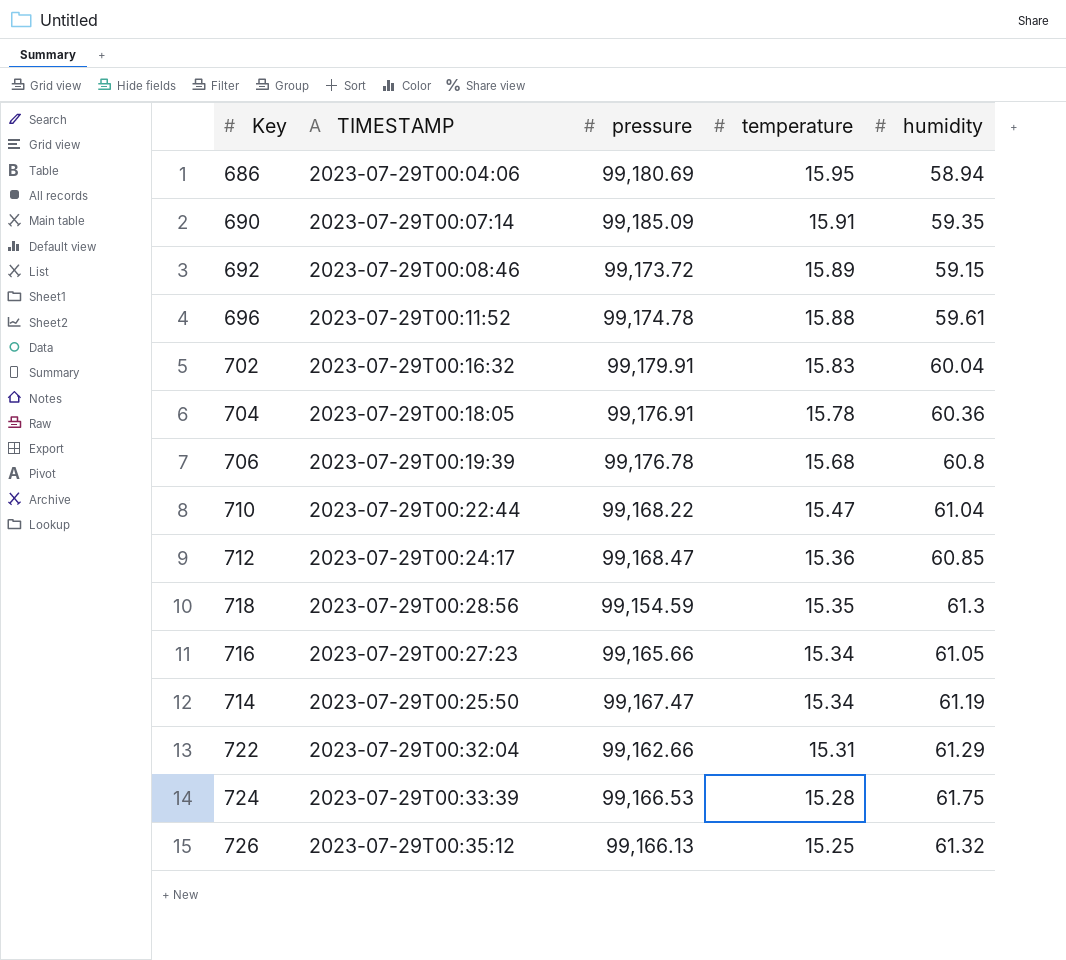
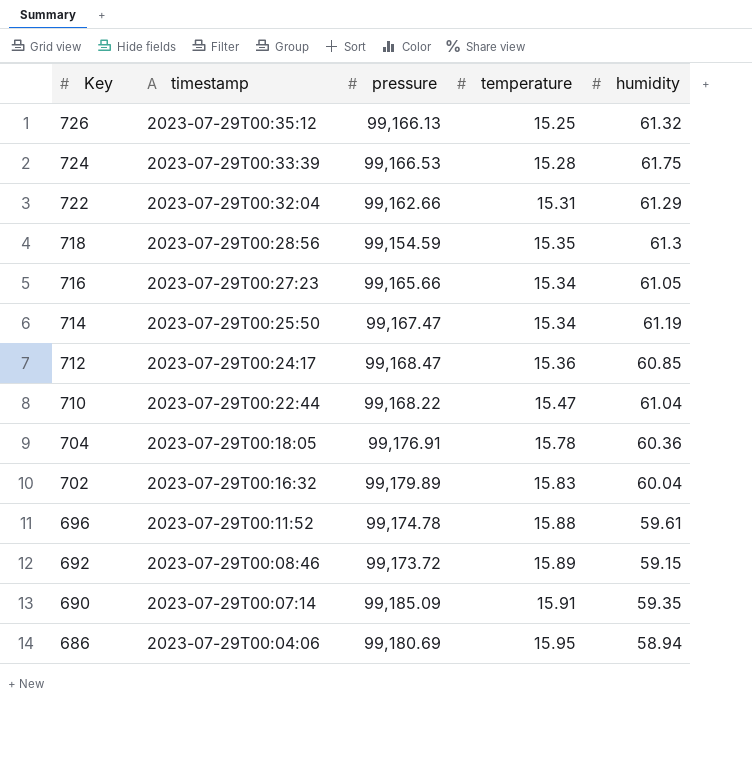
row order: temperature descending -> Key descending
column name: TIMESTAMP -> timestamp
row 706: 2023-07-29T00:19:39 | 99,176.78 | 15.68 | 60.8 -> none
702 | pressure: 99,179.91 -> 99,179.89

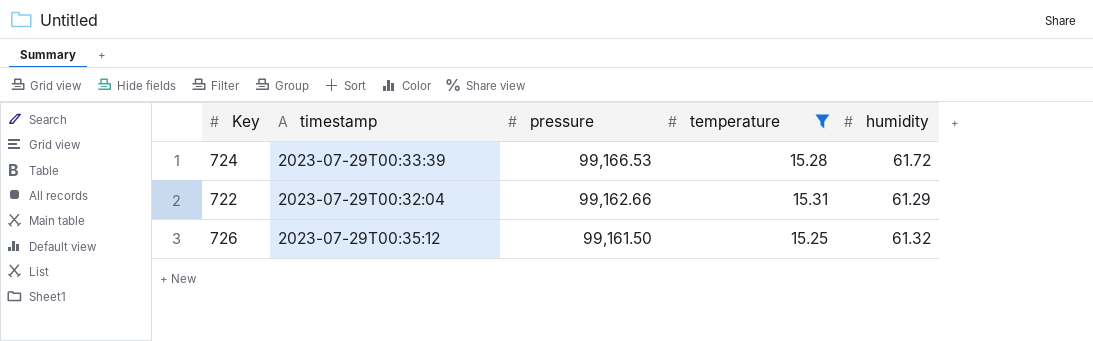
filter: none -> temperature <= 15.31
row order: Key descending -> pressure descending
724 | humidity: 61.75 -> 61.72
726 | pressure: 99,166.13 -> 99,161.50

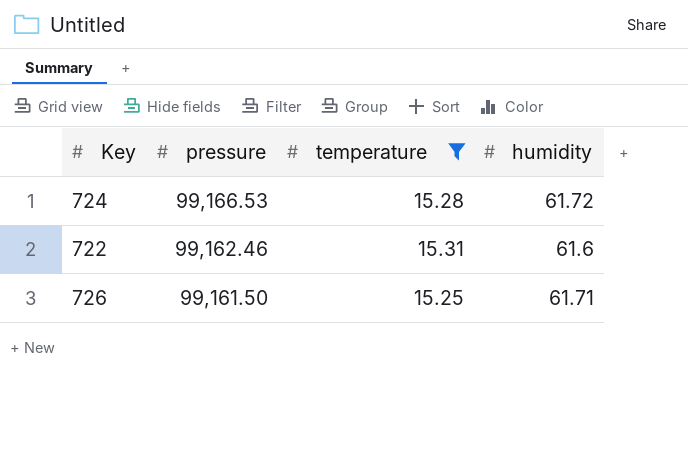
column timestamp | position: 2 -> none
722 | pressure: 99,162.66 -> 99,162.46
722 | humidity: 61.29 -> 61.6
726 | humidity: 61.32 -> 61.71

